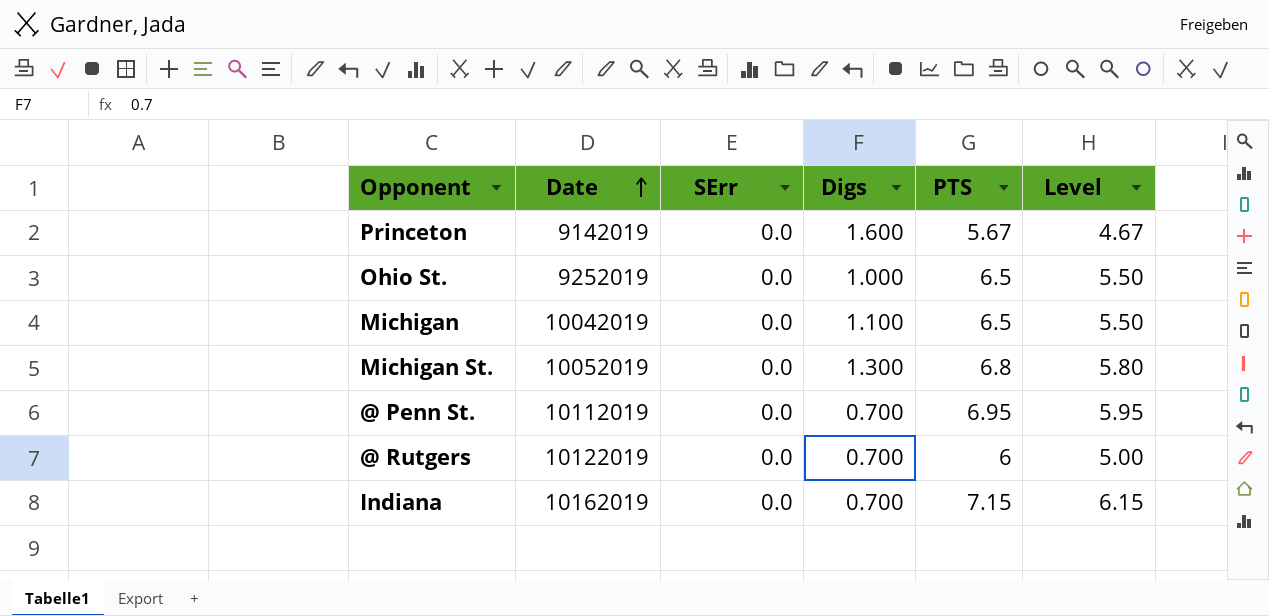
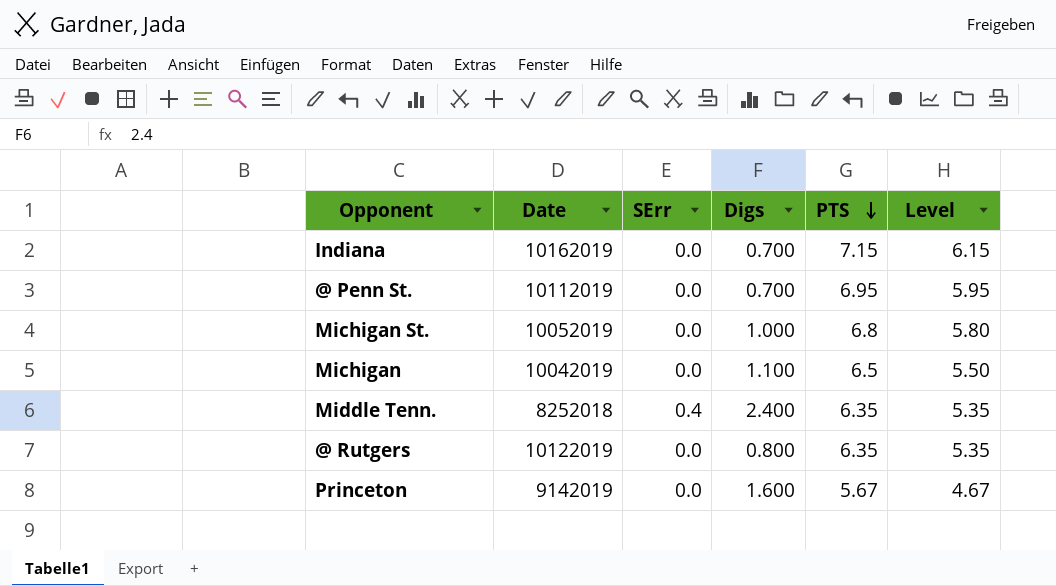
row order: Date ascending -> PTS descending
row Ohio St.: 9252019 | 0.0 | 1.000 | 6.5 | 5.50 -> none
Michigan St. | Digs: 1.300 -> 1.000
row Middle Tenn.: none -> 8252018 | 0.4 | 2.400 | 6.35 | 5.35
@ Rutgers | Digs: 0.700 -> 0.800
@ Rutgers | PTS: 6 -> 6.35
@ Rutgers | Level: 5.00 -> 5.35

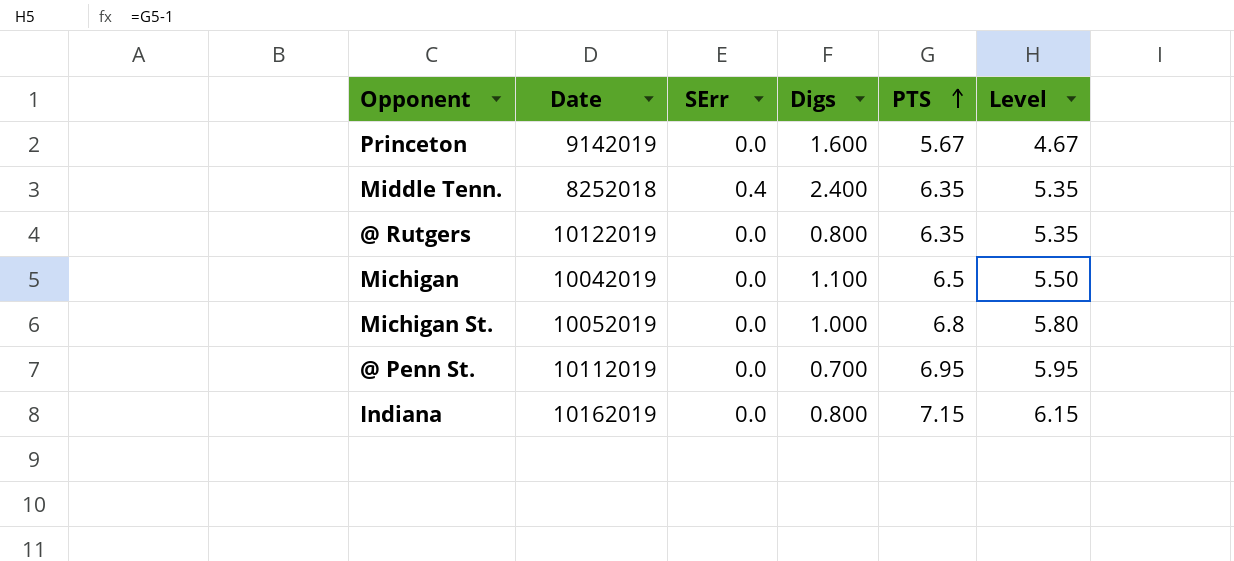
row order: PTS descending -> PTS ascending
Indiana | Digs: 0.700 -> 0.800

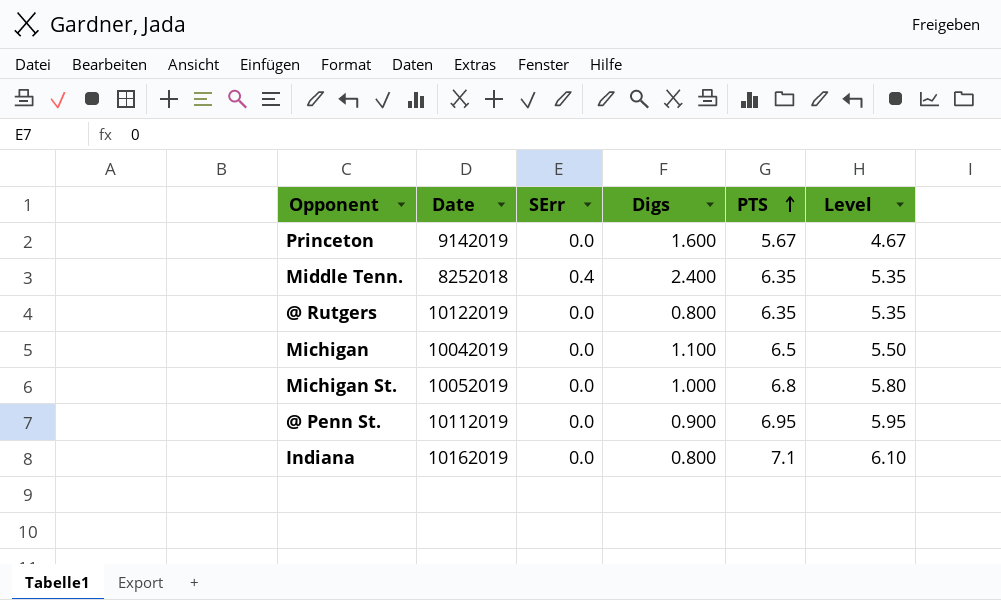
@ Penn St. | Digs: 0.700 -> 0.900
Indiana | PTS: 7.15 -> 7.1
Indiana | Level: 6.15 -> 6.10

